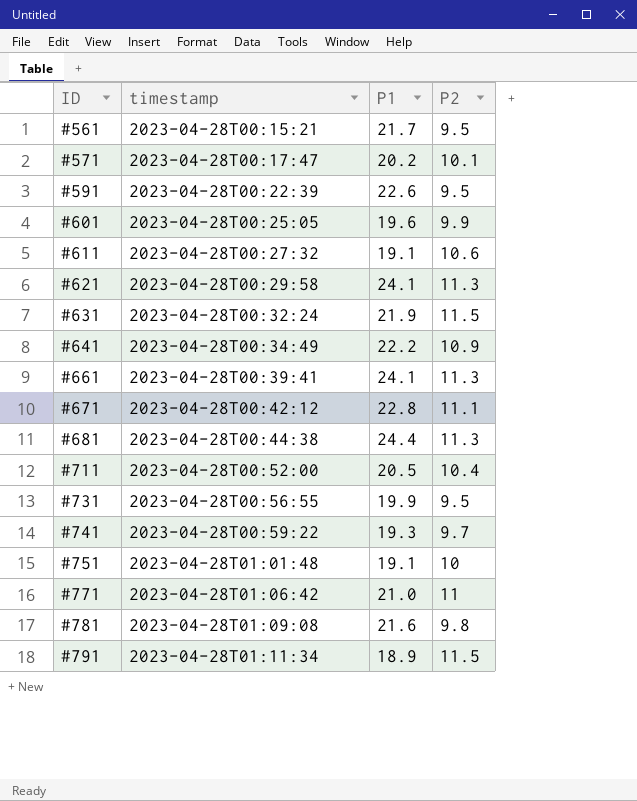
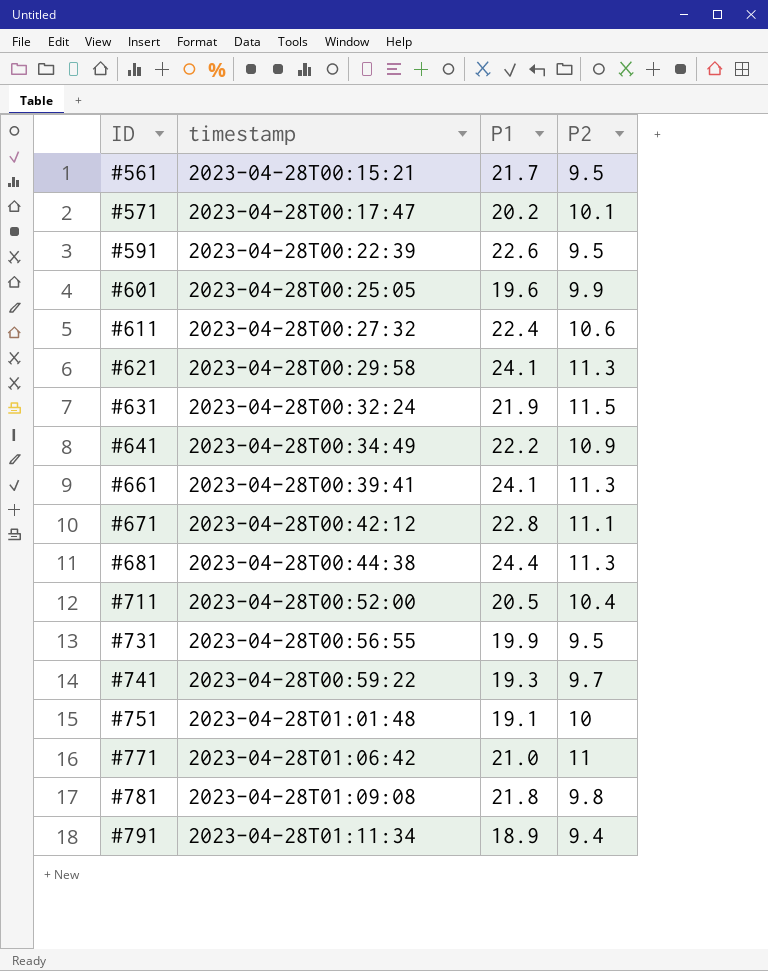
#611 | P1: 19.1 -> 22.4
#781 | P1: 21.6 -> 21.8
#791 | P2: 11.5 -> 9.4

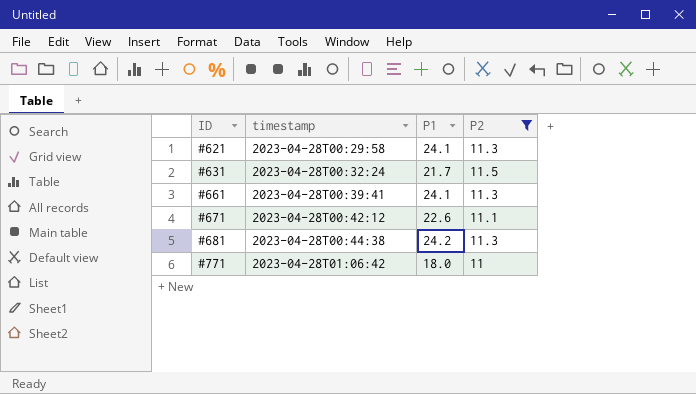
filter: none -> P2 >= 11
#631 | P1: 21.9 -> 21.7
#671 | P1: 22.8 -> 22.6
#681 | P1: 24.4 -> 24.2
#771 | P1: 21.0 -> 18.0

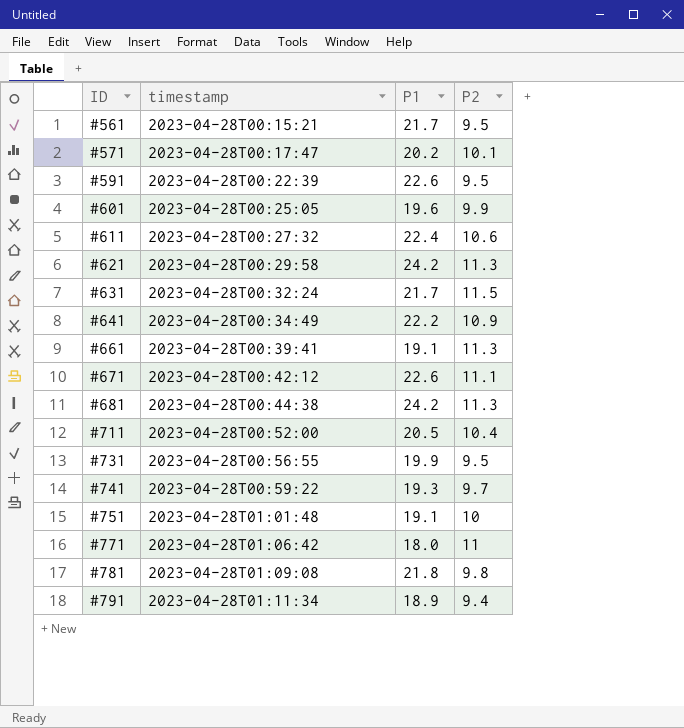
filter: P2 >= 11 -> none
#621 | P1: 24.1 -> 24.2
#661 | P1: 24.1 -> 19.1

